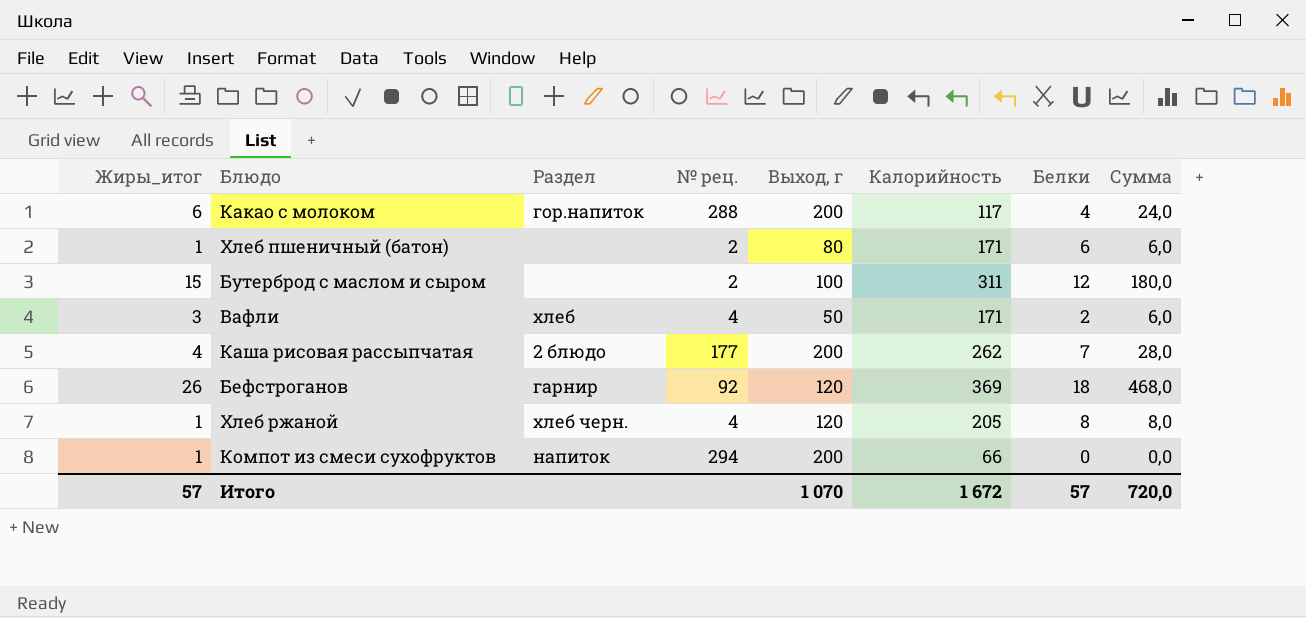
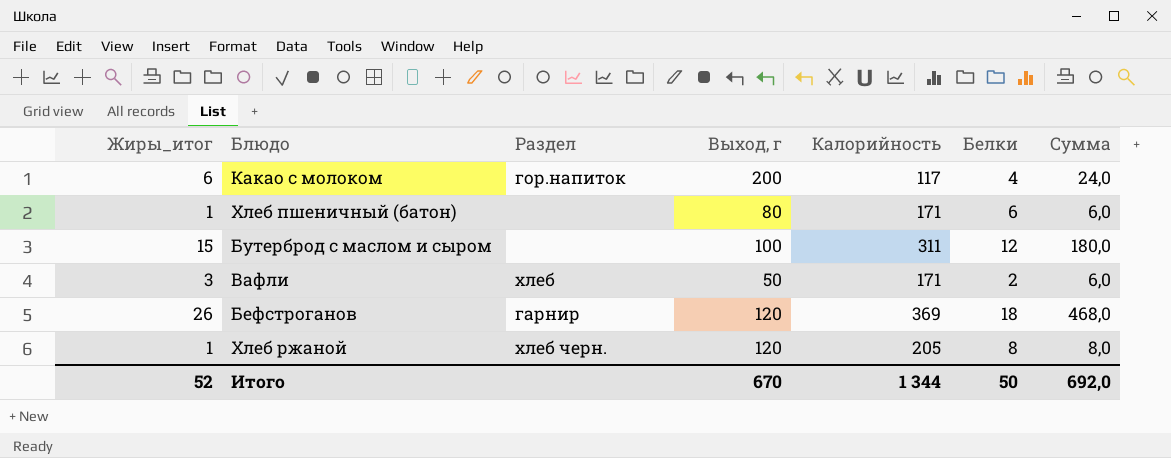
column № рец. | position: 4 -> none
row Каша рисовая рассыпчатая: 4 | 2 блюдо | 177 | 200 | 262 | 7 | 28,0 -> none
row Компот из смеси сухофруктов: 1 | напиток | 294 | 200 | 66 | 0 | 0,0 -> none
Итого | Жиры_итог: 57 -> 52
Итого | Выход, г: 1 070 -> 670
Итого | Калорийность: 1 672 -> 1 344
Итого | Белки: 57 -> 50
Итого | Сумма: 720,0 -> 692,0

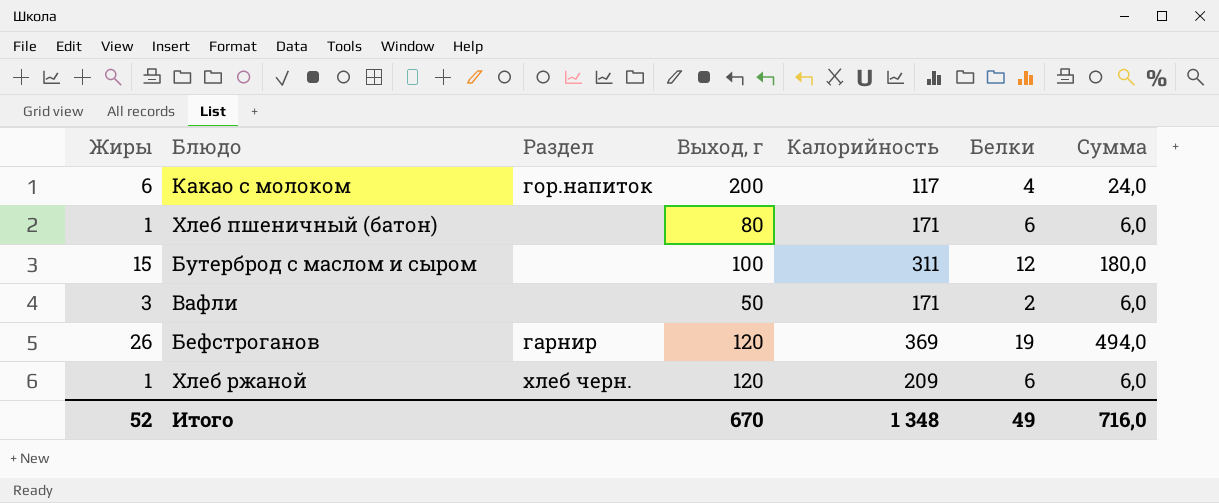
column name: Жиры_итог -> Жиры
Вафли | Раздел: хлеб -> none
Бефстроганов | Белки: 18 -> 19
Бефстроганов | Сумма: 468,0 -> 494,0
Хлеб ржаной | Калорийность: 205 -> 209
Хлеб ржаной | Белки: 8 -> 6
Хлеб ржаной | Сумма: 8,0 -> 6,0
Итого | Калорийность: 1 344 -> 1 348
Итого | Белки: 50 -> 49
Итого | Сумма: 692,0 -> 716,0

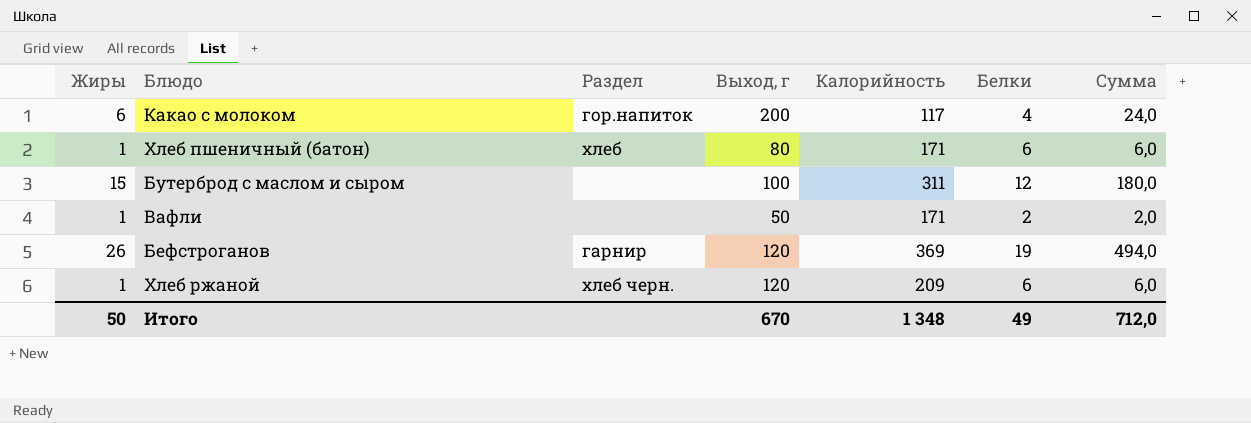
Хлеб пшеничный (батон) | Раздел: none -> хлеб
Вафли | Жиры: 3 -> 1
Вафли | Сумма: 6,0 -> 2,0
Итого | Жиры: 52 -> 50
Итого | Сумма: 716,0 -> 712,0

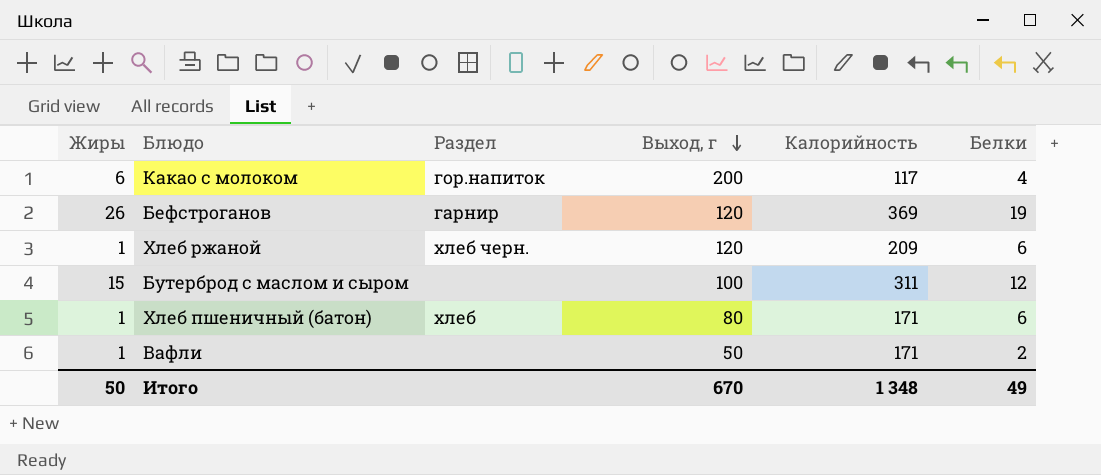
row order: none -> Выход, г descending
column Сумма | formula: [Жиры] * [Белки] -> none

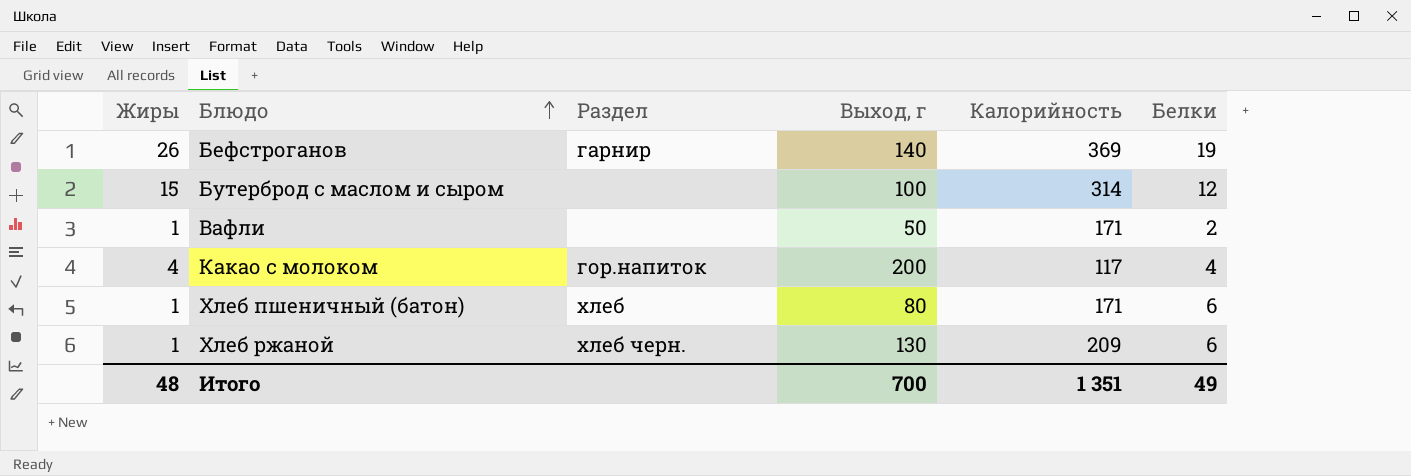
row order: Выход, г descending -> Блюдо ascending
Бефстроганов | Выход, г: 120 -> 140
Бутерброд с маслом и сыром | Калорийность: 311 -> 314
Какао с молоком | Жиры: 6 -> 4
Хлеб ржаной | Выход, г: 120 -> 130
Итого | Жиры: 50 -> 48
Итого | Выход, г: 670 -> 700
Итого | Калорийность: 1 348 -> 1 351

